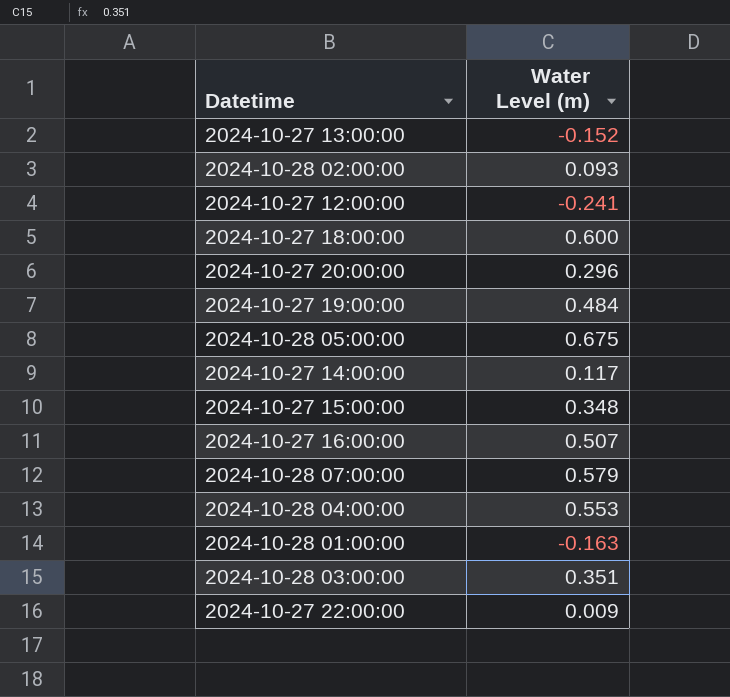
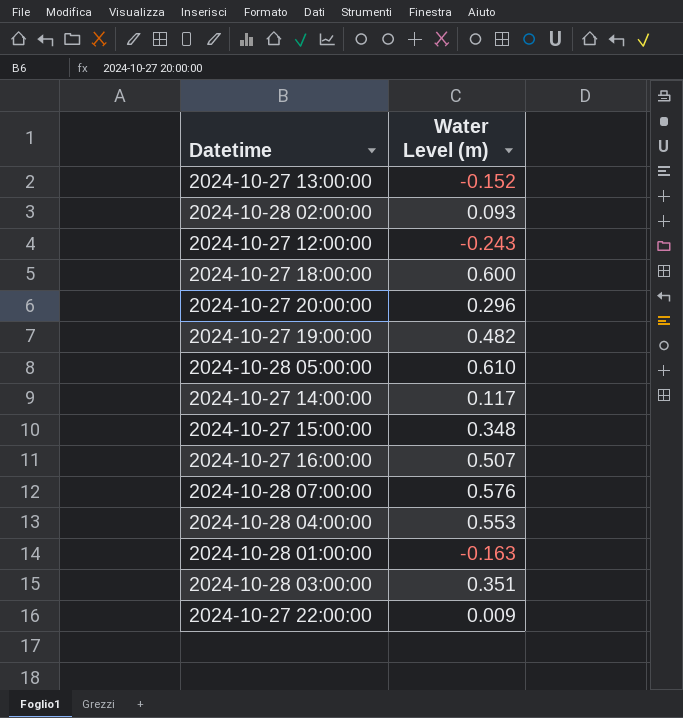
2024-10-27 12:00:00 | Water Level (m): -0.241 -> -0.243
2024-10-27 19:00:00 | Water Level (m): 0.484 -> 0.482
2024-10-28 05:00:00 | Water Level (m): 0.675 -> 0.610
2024-10-28 07:00:00 | Water Level (m): 0.579 -> 0.576

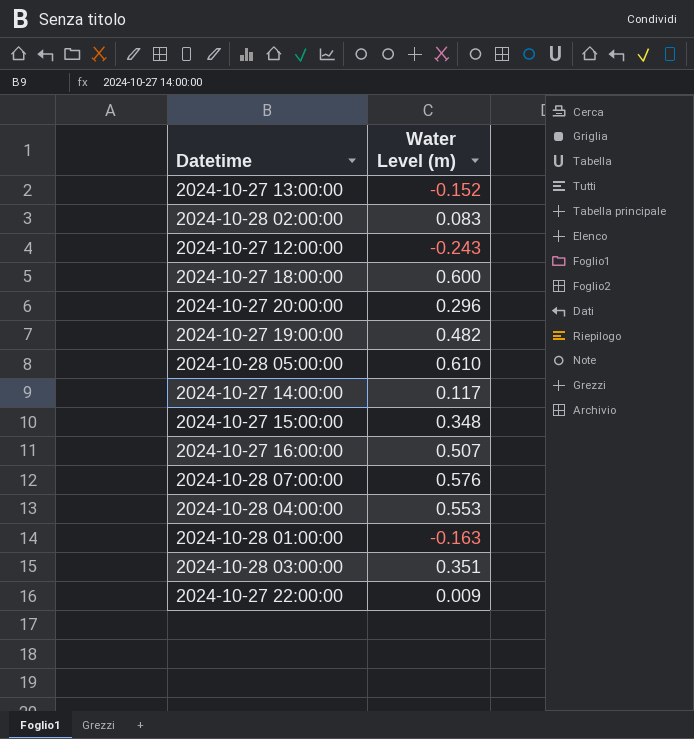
2024-10-28 02:00:00 | Water Level (m): 0.093 -> 0.083

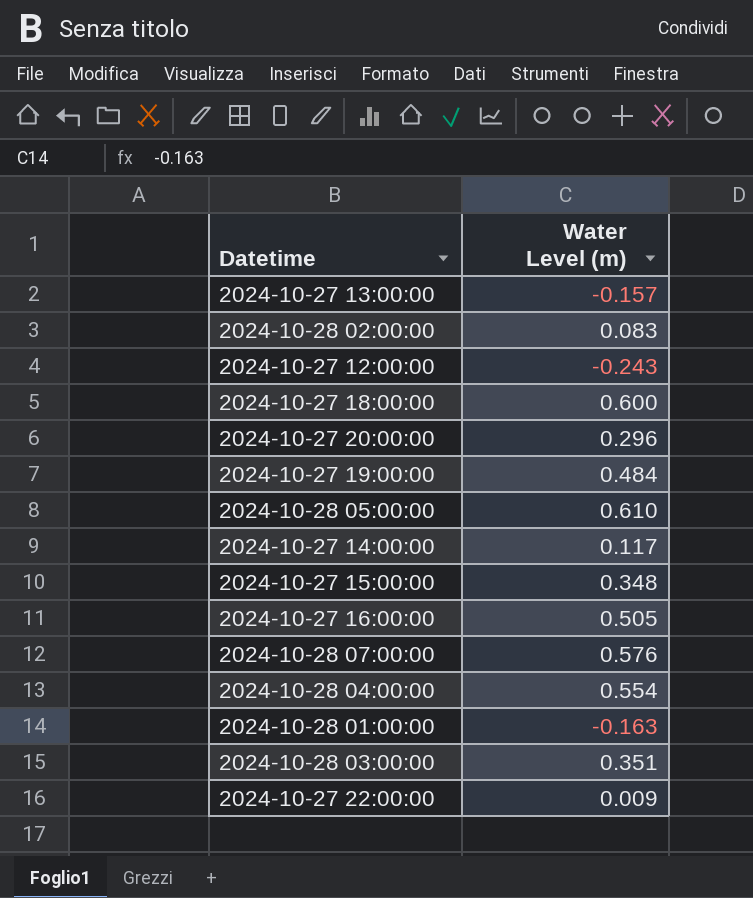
2024-10-27 13:00:00 | Water Level (m): -0.152 -> -0.157
2024-10-27 19:00:00 | Water Level (m): 0.482 -> 0.484
2024-10-27 16:00:00 | Water Level (m): 0.507 -> 0.505
2024-10-28 04:00:00 | Water Level (m): 0.553 -> 0.554

